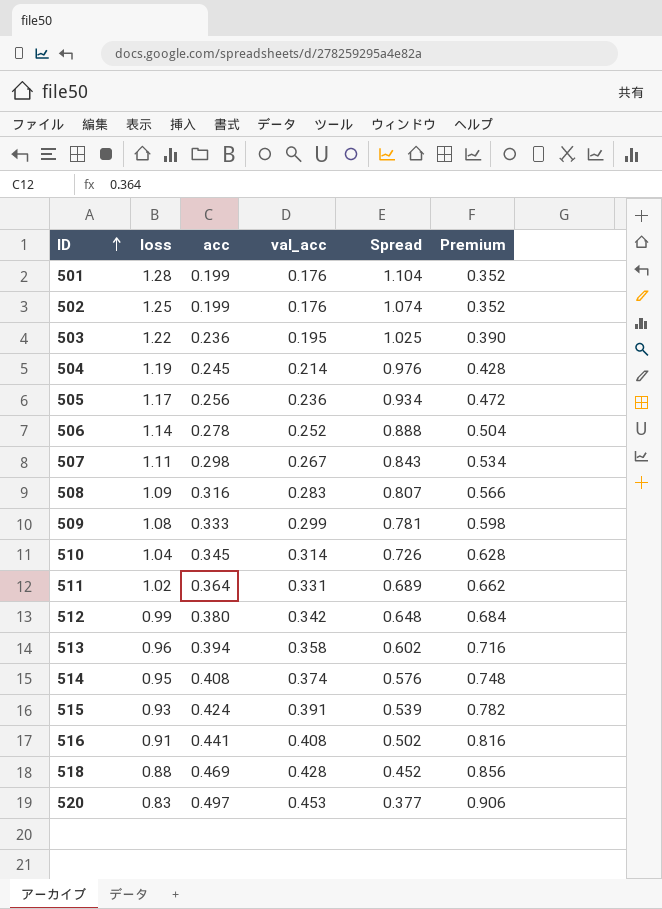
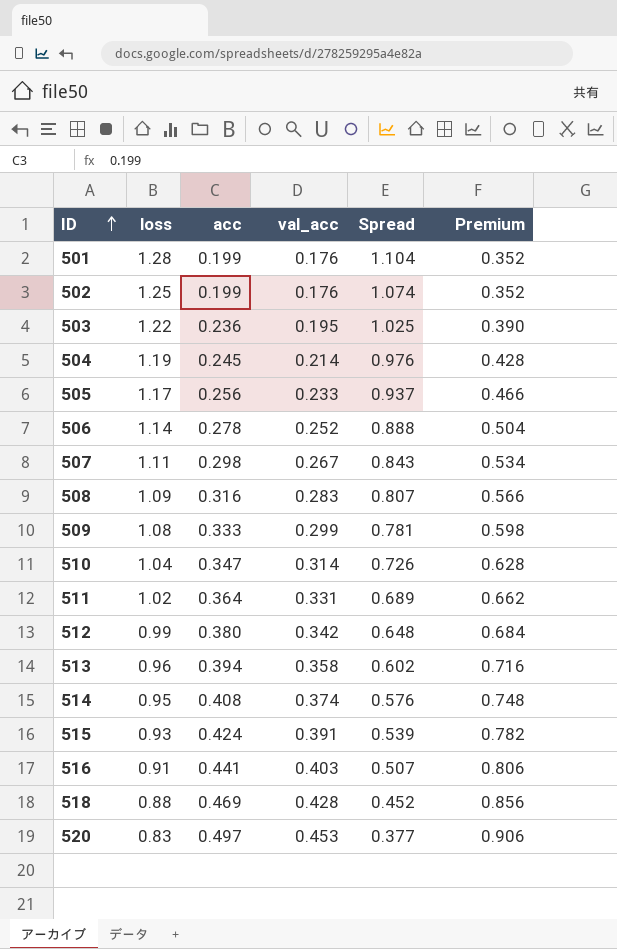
505 | val_acc: 0.236 -> 0.233
505 | Spread: 0.934 -> 0.937
505 | Premium: 0.472 -> 0.466
510 | acc: 0.345 -> 0.347
516 | val_acc: 0.408 -> 0.403
516 | Spread: 0.502 -> 0.507
516 | Premium: 0.816 -> 0.806

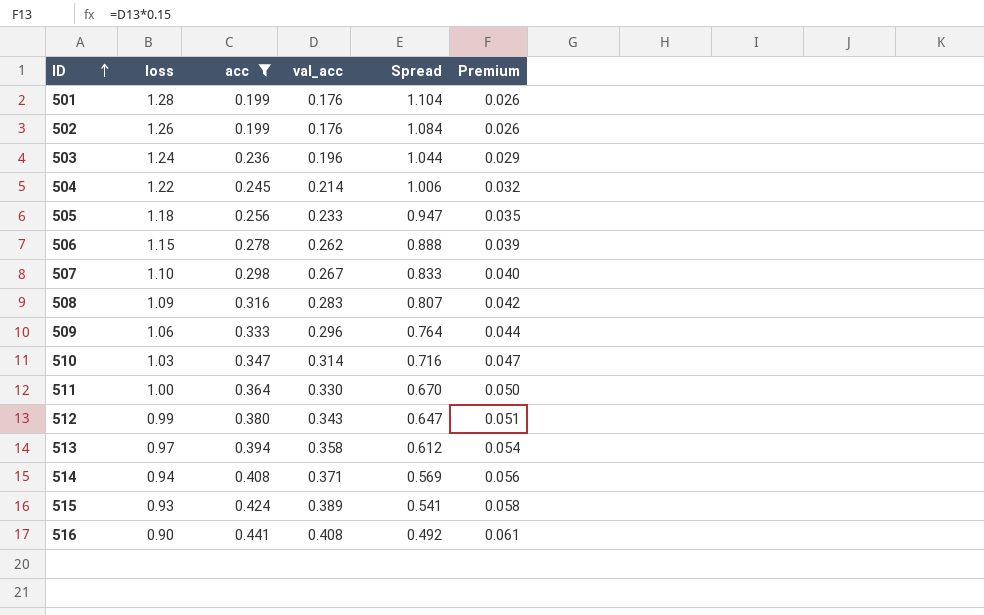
filter: none -> acc <= 0.441
column Premium | formula: [val_acc] * 2 -> [val_acc] * 0.15
502 | loss: 1.25 -> 1.26
502 | Spread: 1.074 -> 1.084
503 | loss: 1.22 -> 1.24
503 | val_acc: 0.195 -> 0.196
503 | Spread: 1.025 -> 1.044
504 | loss: 1.19 -> 1.22
504 | Spread: 0.976 -> 1.006
505 | loss: 1.17 -> 1.18
505 | Spread: 0.937 -> 0.947
506 | loss: 1.14 -> 1.15
506 | val_acc: 0.252 -> 0.262
507 | loss: 1.11 -> 1.10
507 | Spread: 0.843 -> 0.833
509 | loss: 1.08 -> 1.06
509 | val_acc: 0.299 -> 0.296
509 | Spread: 0.781 -> 0.764
510 | loss: 1.04 -> 1.03
510 | Spread: 0.726 -> 0.716
511 | loss: 1.02 -> 1.00
511 | val_acc: 0.331 -> 0.330
511 | Spread: 0.689 -> 0.670
512 | val_acc: 0.342 -> 0.343
512 | Spread: 0.648 -> 0.647
513 | loss: 0.96 -> 0.97
513 | Spread: 0.602 -> 0.612
514 | loss: 0.95 -> 0.94
514 | val_acc: 0.374 -> 0.371
514 | Spread: 0.576 -> 0.569
515 | val_acc: 0.391 -> 0.389
515 | Spread: 0.539 -> 0.541
516 | loss: 0.91 -> 0.90
516 | val_acc: 0.403 -> 0.408
516 | Spread: 0.507 -> 0.492

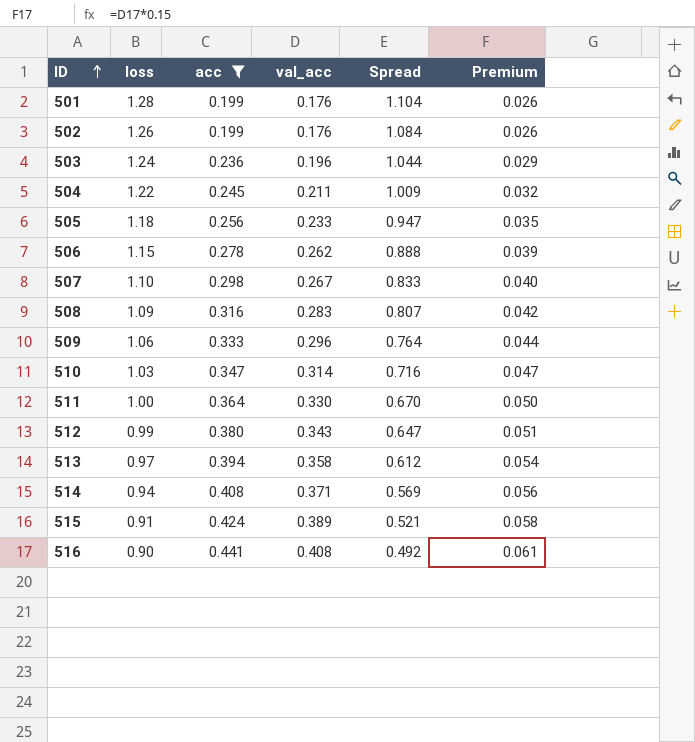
504 | val_acc: 0.214 -> 0.211
504 | Spread: 1.006 -> 1.009
515 | loss: 0.93 -> 0.91
515 | Spread: 0.541 -> 0.521

